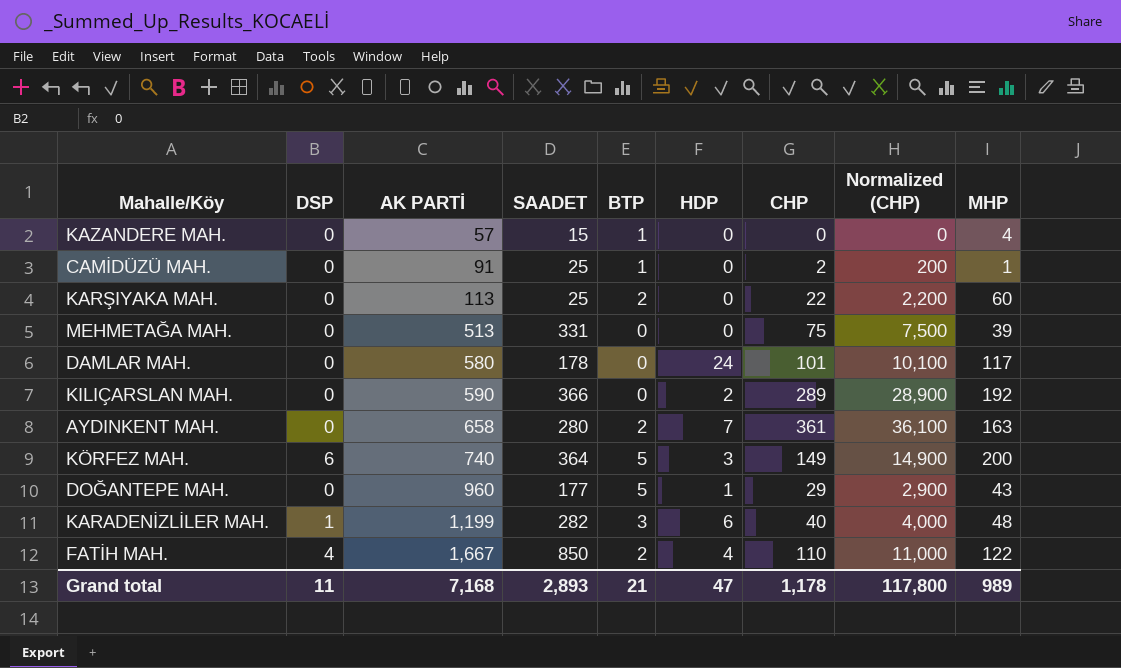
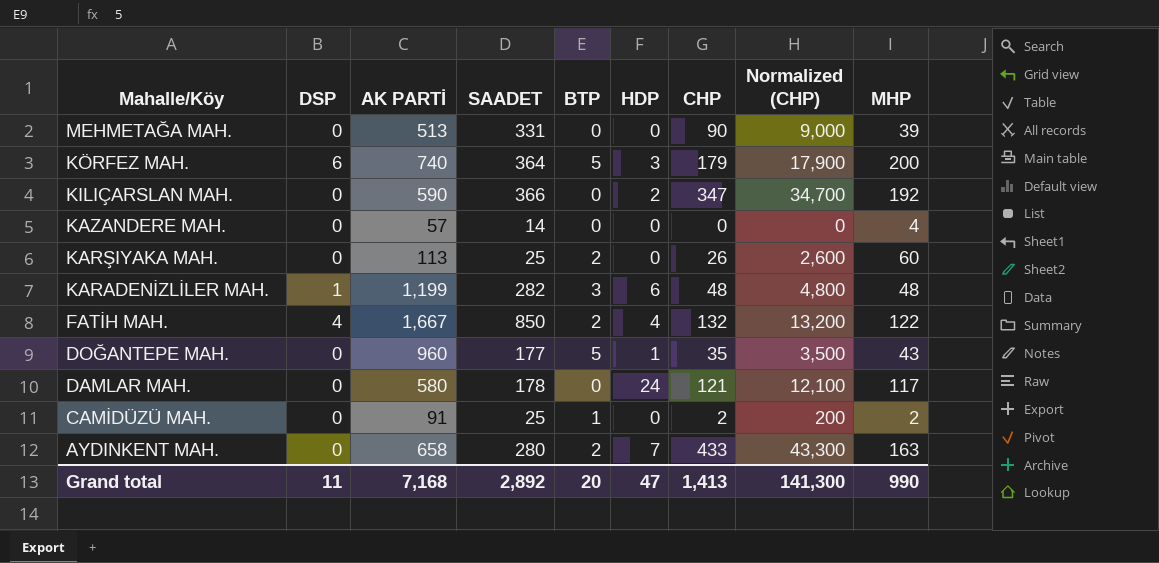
row order: AK PARTİ ascending -> Mahalle/Köy descending
MEHMETAĞA MAH. | CHP: 75 -> 90
MEHMETAĞA MAH. | Normalized (CHP): 7,500 -> 9,000
KÖRFEZ MAH. | CHP: 149 -> 179
KÖRFEZ MAH. | Normalized (CHP): 14,900 -> 17,900
KILIÇARSLAN MAH. | CHP: 289 -> 347
KILIÇARSLAN MAH. | Normalized (CHP): 28,900 -> 34,700
KAZANDERE MAH. | SAADET: 15 -> 14
KAZANDERE MAH. | BTP: 1 -> 0
KARŞIYAKA MAH. | CHP: 22 -> 26
KARŞIYAKA MAH. | Normalized (CHP): 2,200 -> 2,600
KARADENİZLİLER MAH. | CHP: 40 -> 48
KARADENİZLİLER MAH. | Normalized (CHP): 4,000 -> 4,800
FATİH MAH. | CHP: 110 -> 132
FATİH MAH. | Normalized (CHP): 11,000 -> 13,200
DOĞANTEPE MAH. | CHP: 29 -> 35
DOĞANTEPE MAH. | Normalized (CHP): 2,900 -> 3,500
DAMLAR MAH. | CHP: 101 -> 121
DAMLAR MAH. | Normalized (CHP): 10,100 -> 12,100
CAMİDÜZÜ MAH. | MHP: 1 -> 2
AYDINKENT MAH. | CHP: 361 -> 433
AYDINKENT MAH. | Normalized (CHP): 36,100 -> 43,300
Grand total | SAADET: 2,893 -> 2,892
Grand total | BTP: 21 -> 20
Grand total | CHP: 1,178 -> 1,413
Grand total | Normalized (CHP): 117,800 -> 141,300
Grand total | MHP: 989 -> 990

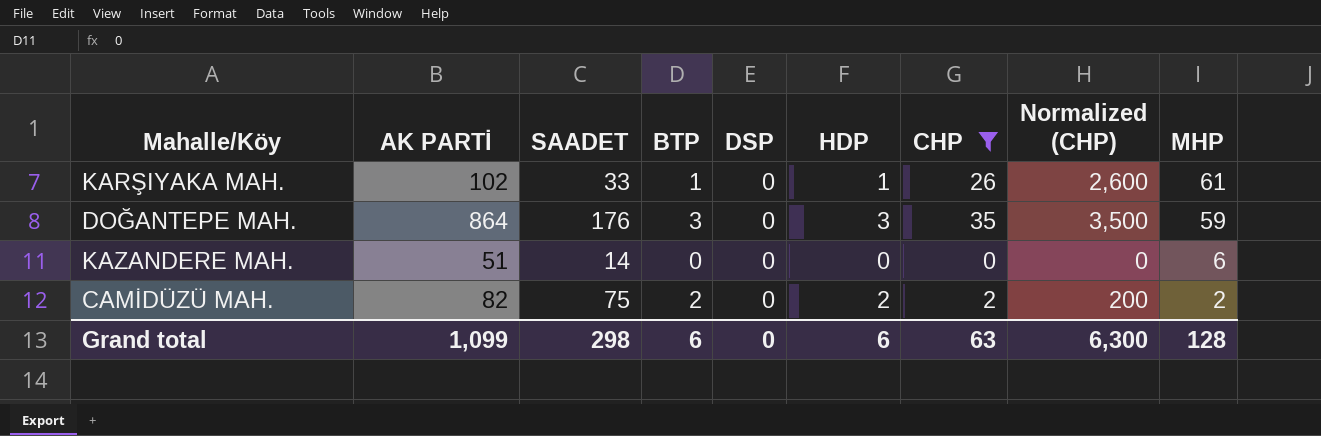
filter: none -> CHP <= 35
row order: Mahalle/Köy descending -> MHP descending
column DSP | position: 2 -> 5
KARŞIYAKA MAH. | AK PARTİ: 113 -> 102
KARŞIYAKA MAH. | SAADET: 25 -> 33
KARŞIYAKA MAH. | BTP: 2 -> 1
KARŞIYAKA MAH. | HDP: 0 -> 1
KARŞIYAKA MAH. | MHP: 60 -> 61
DOĞANTEPE MAH. | AK PARTİ: 960 -> 864
DOĞANTEPE MAH. | SAADET: 177 -> 176
DOĞANTEPE MAH. | BTP: 5 -> 3
DOĞANTEPE MAH. | HDP: 1 -> 3
DOĞANTEPE MAH. | MHP: 43 -> 59
KAZANDERE MAH. | AK PARTİ: 57 -> 51
KAZANDERE MAH. | MHP: 4 -> 6
CAMİDÜZÜ MAH. | AK PARTİ: 91 -> 82
CAMİDÜZÜ MAH. | SAADET: 25 -> 75
CAMİDÜZÜ MAH. | BTP: 1 -> 2
CAMİDÜZÜ MAH. | HDP: 0 -> 2
Grand total | AK PARTİ: 7,168 -> 1,099
Grand total | SAADET: 2,892 -> 298
Grand total | BTP: 20 -> 6
Grand total | DSP: 11 -> 0
Grand total | HDP: 47 -> 6
Grand total | CHP: 1,413 -> 63
Grand total | Normalized (CHP): 141,300 -> 6,300
Grand total | MHP: 990 -> 128

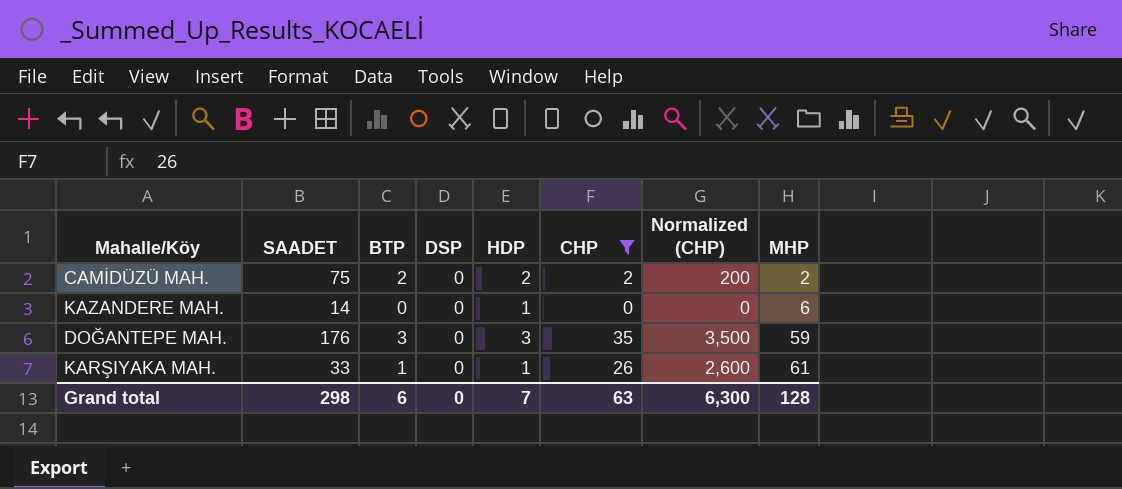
row order: MHP descending -> MHP ascending
column AK PARTİ | position: 2 -> none
KAZANDERE MAH. | HDP: 0 -> 1
Grand total | HDP: 6 -> 7

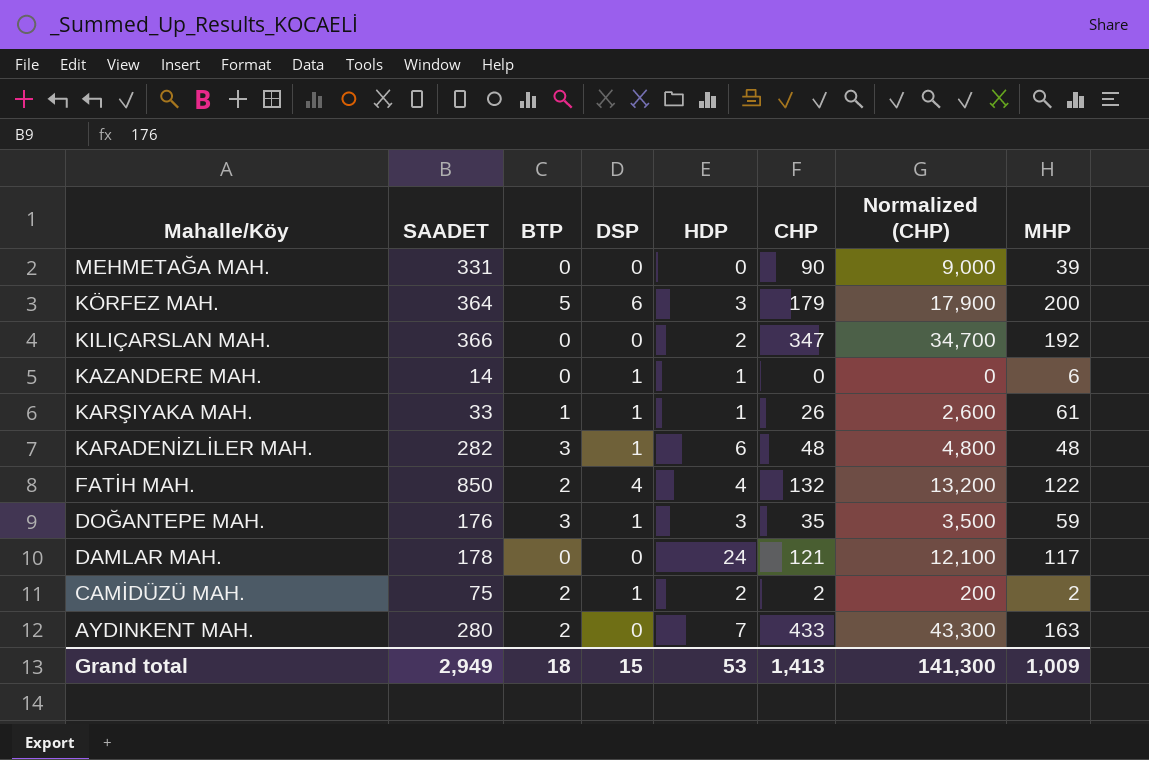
filter: CHP <= 35 -> none
row order: MHP ascending -> Mahalle/Köy descending
KAZANDERE MAH. | DSP: 0 -> 1
KARŞIYAKA MAH. | DSP: 0 -> 1
DOĞANTEPE MAH. | DSP: 0 -> 1
CAMİDÜZÜ MAH. | DSP: 0 -> 1
Grand total | SAADET: 298 -> 2,949
Grand total | BTP: 6 -> 18
Grand total | DSP: 0 -> 15
Grand total | HDP: 7 -> 53
Grand total | CHP: 63 -> 1,413
Grand total | Normalized (CHP): 6,300 -> 141,300
Grand total | MHP: 128 -> 1,009

